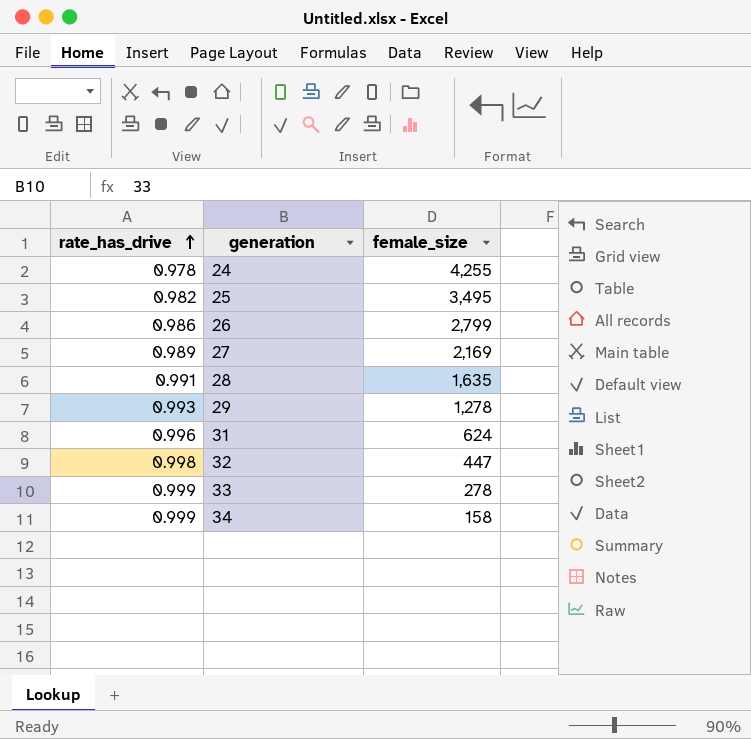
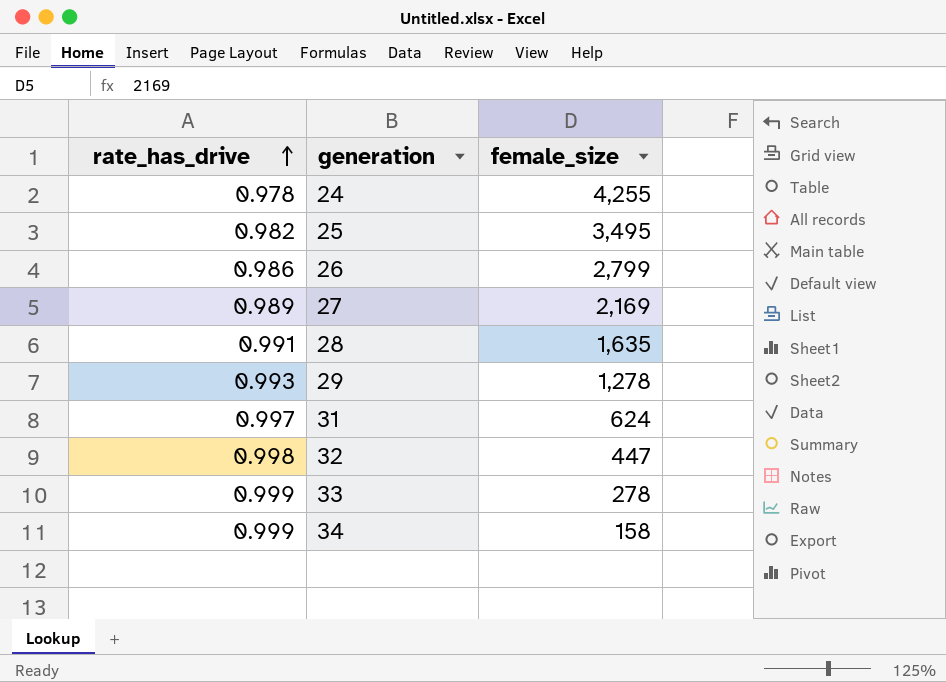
31 | rate_has_drive: 0.996 -> 0.997

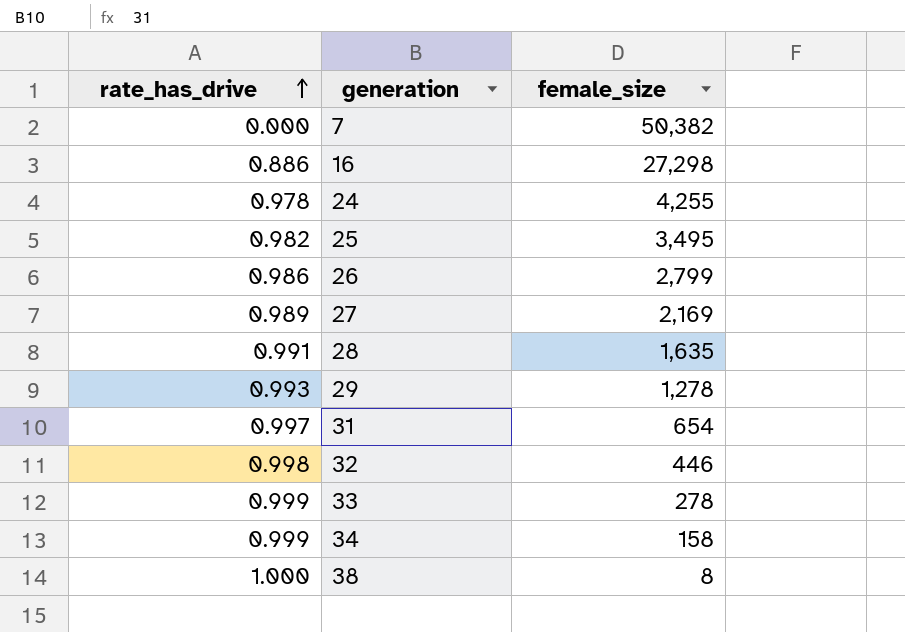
row 7: none -> 0.000 | 50,382
row 16: none -> 0.886 | 27,298
31 | female_size: 624 -> 654
32 | female_size: 447 -> 446
row 38: none -> 1.000 | 8

